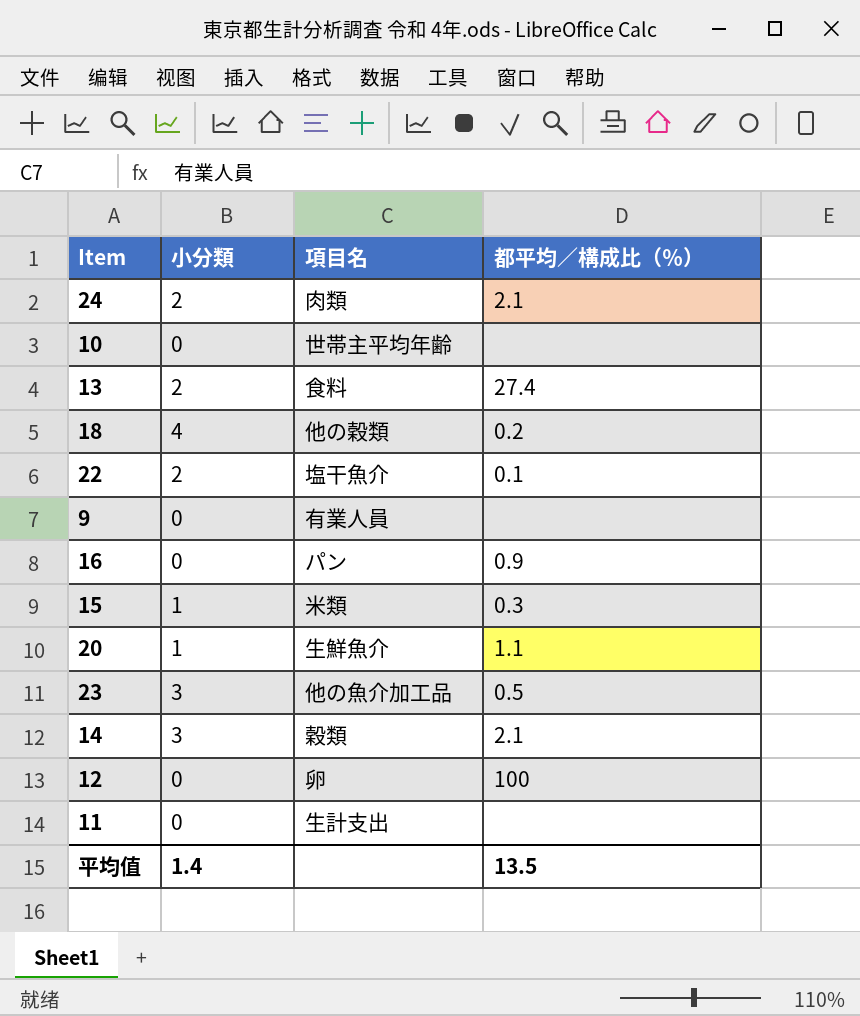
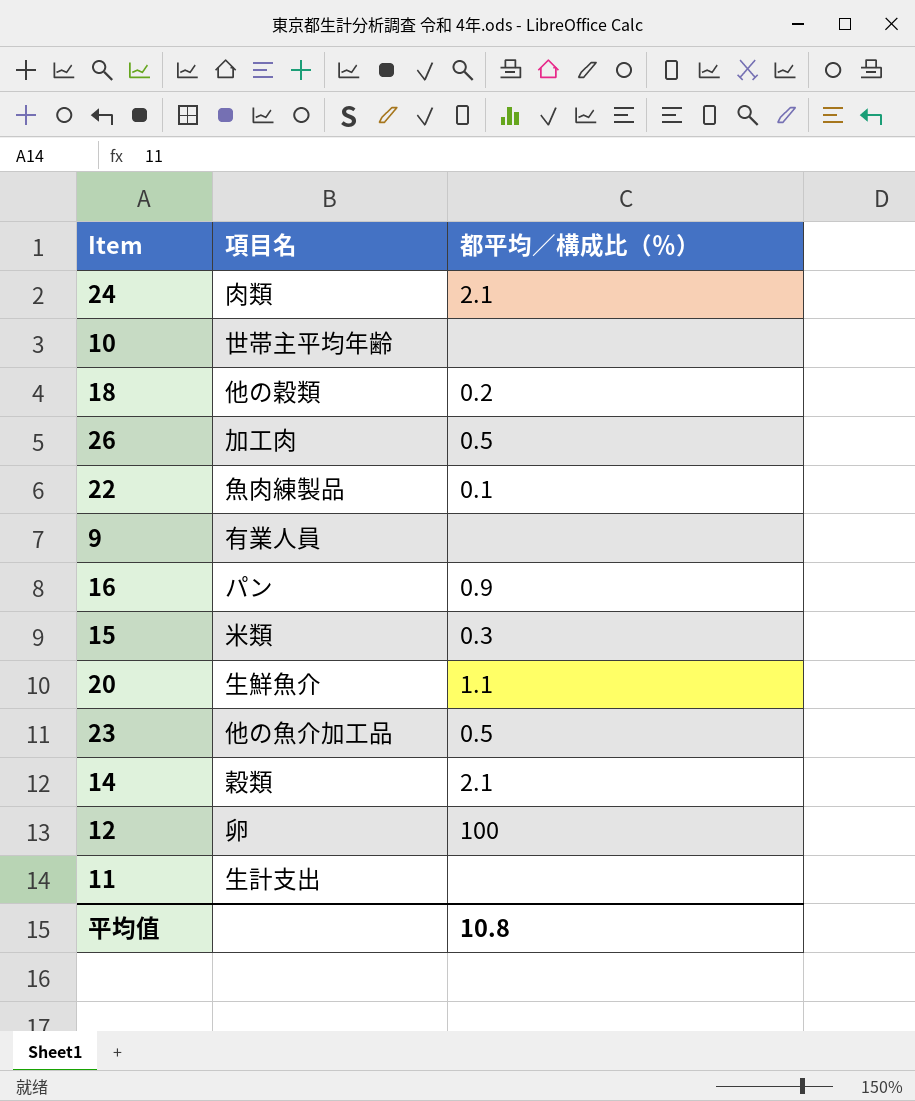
column 小分類 | position: 2 -> none
row 13: 2 | 食料 | 27.4 -> none
row 26: none -> 加工肉 | 0.5
22 | 項目名: 塩干魚介 -> 魚肉練製品
平均值 | 都平均／構成比（％）: 13.5 -> 10.8

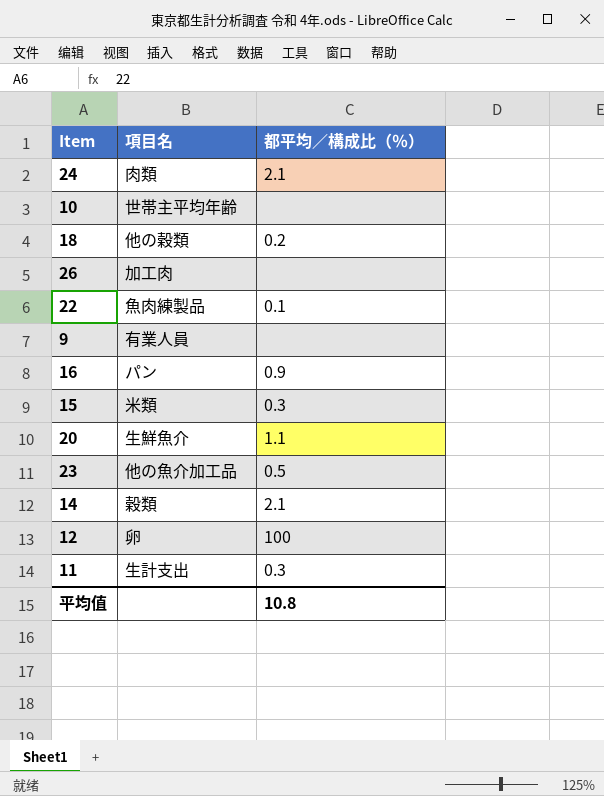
26 | 都平均／構成比（％）: 0.5 -> none
11 | 都平均／構成比（％）: none -> 0.3

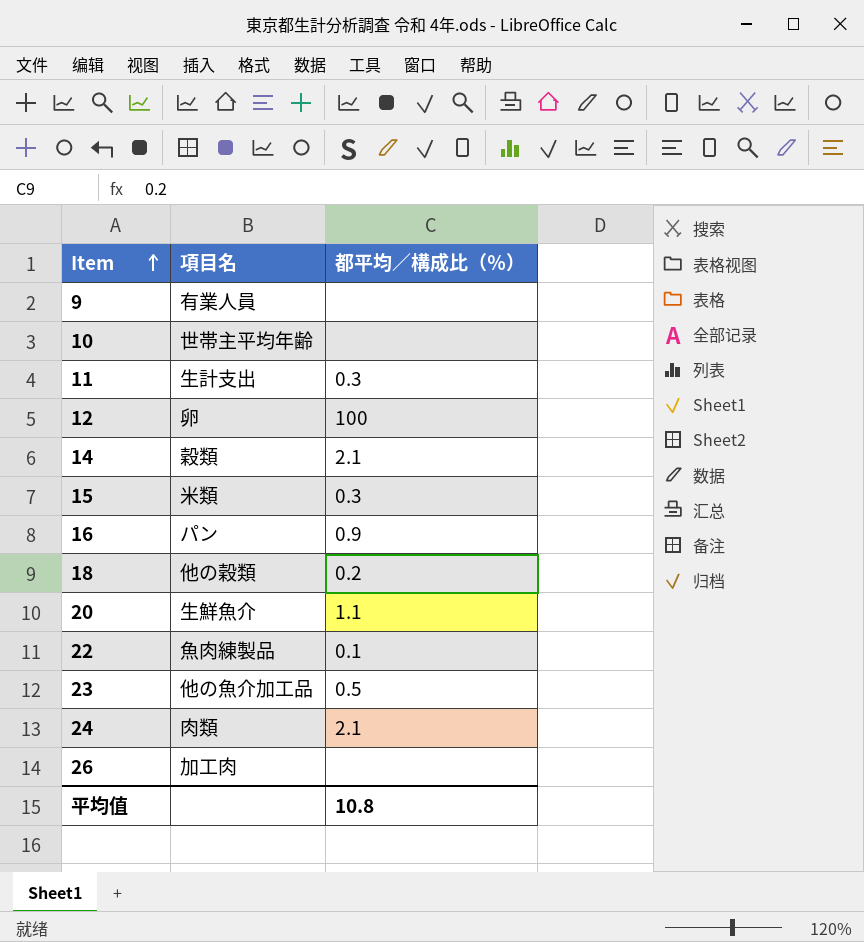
row order: none -> Item ascending

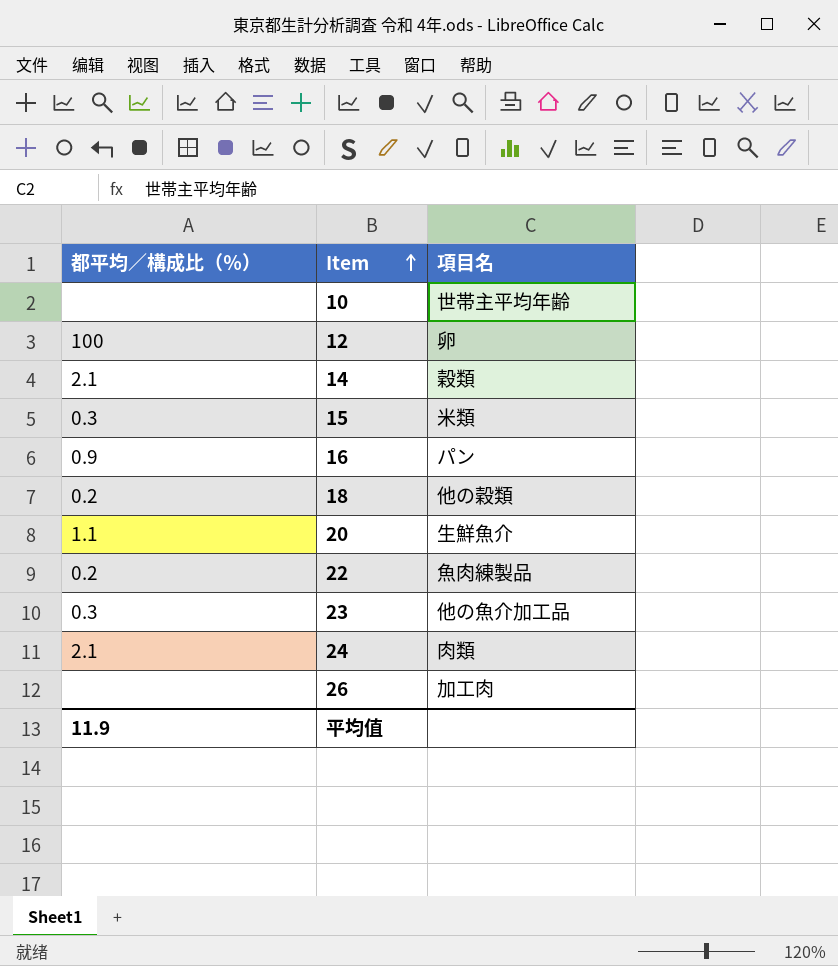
column 都平均／構成比（％） | position: 3 -> 1
row 9: 有業人員 | none -> none
row 11: 生計支出 | 0.3 -> none
22 | 都平均／構成比（％）: 0.1 -> 0.2
23 | 都平均／構成比（％）: 0.5 -> 0.3
平均值 | 都平均／構成比（％）: 10.8 -> 11.9

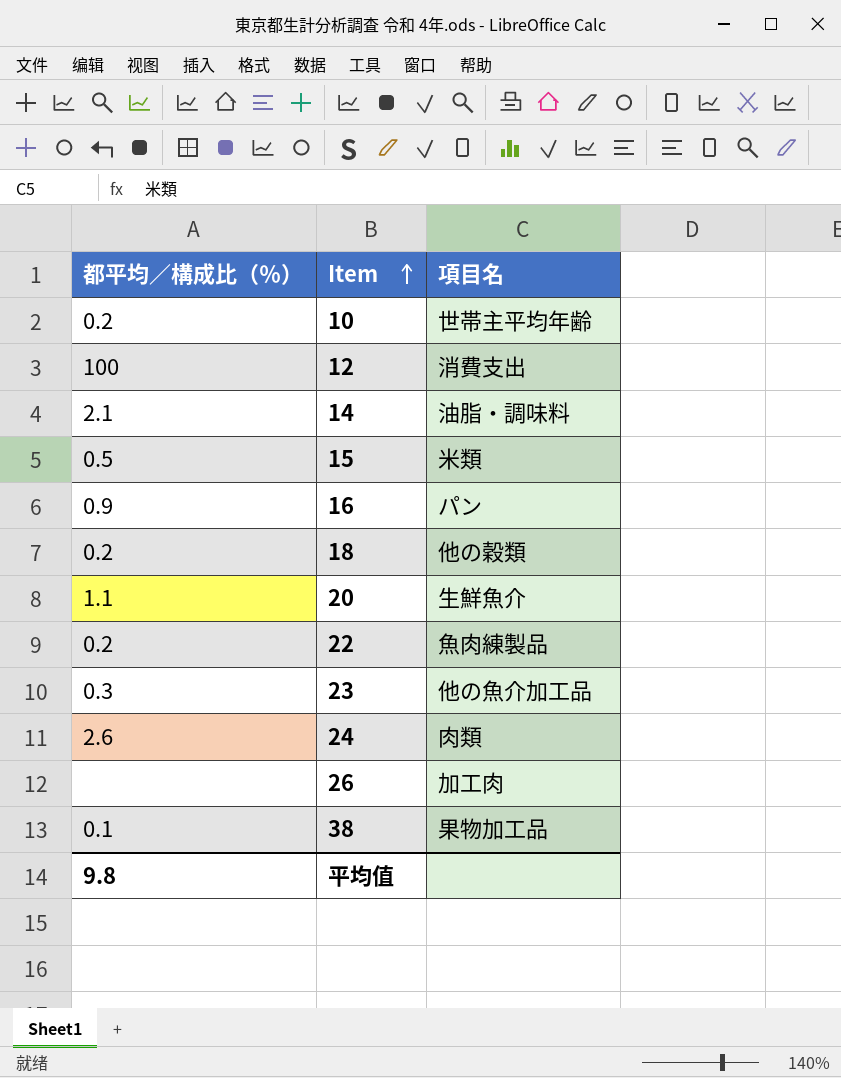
10 | 都平均／構成比（％）: none -> 0.2
12 | 項目名: 卵 -> 消費支出
14 | 項目名: 穀類 -> 油脂・調味料
15 | 都平均／構成比（％）: 0.3 -> 0.5
24 | 都平均／構成比（％）: 2.1 -> 2.6
row 38: none -> 0.1 | 果物加工品
平均值 | 都平均／構成比（％）: 11.9 -> 9.8

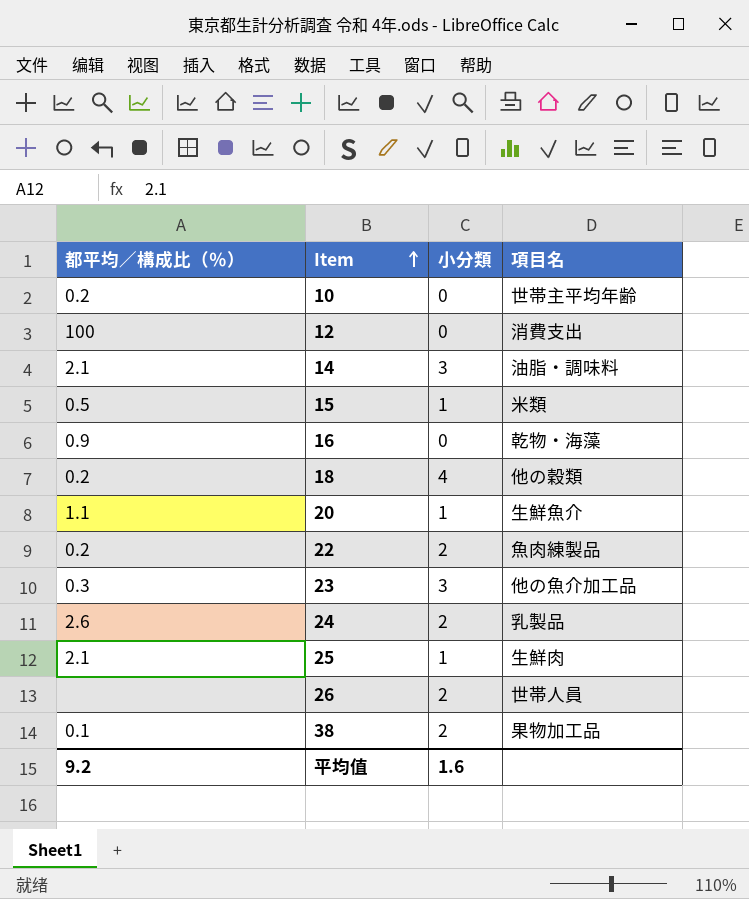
column 小分類 | position: none -> 3
16 | 項目名: パン -> 乾物・海藻
24 | 項目名: 肉類 -> 乳製品
row 25: none -> 2.1 | 1 | 生鮮肉
26 | 項目名: 加工肉 -> 世帯人員
平均值 | 都平均／構成比（％）: 9.8 -> 9.2

